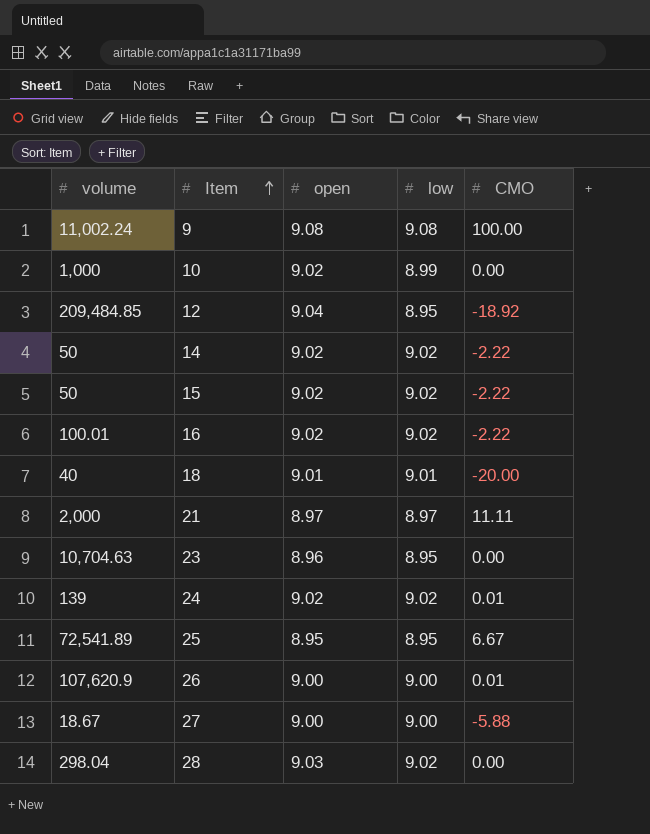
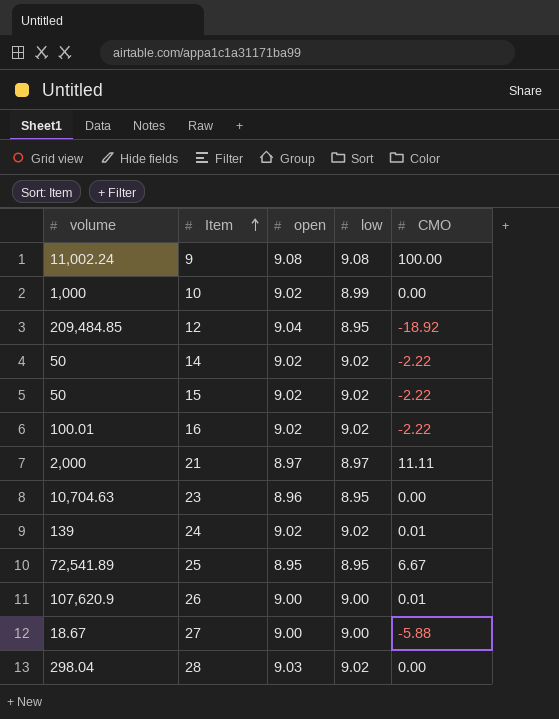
row 18: 40 | 9.01 | 9.01 | -20.00 -> none

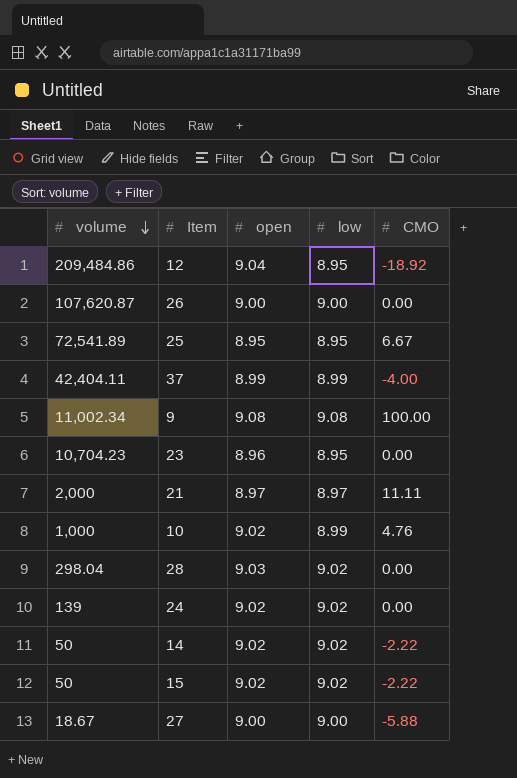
row order: Item ascending -> volume descending
row 16: 100.01 | 9.02 | 9.02 | -2.22 -> none
12 | volume: 209,484.85 -> 209,484.86
26 | volume: 107,620.9 -> 107,620.87
26 | CMO: 0.01 -> 0.00
row 37: none -> 42,404.11 | 8.99 | 8.99 | -4.00
9 | volume: 11,002.24 -> 11,002.34
23 | volume: 10,704.63 -> 10,704.23
10 | CMO: 0.00 -> 4.76
24 | CMO: 0.01 -> 0.00

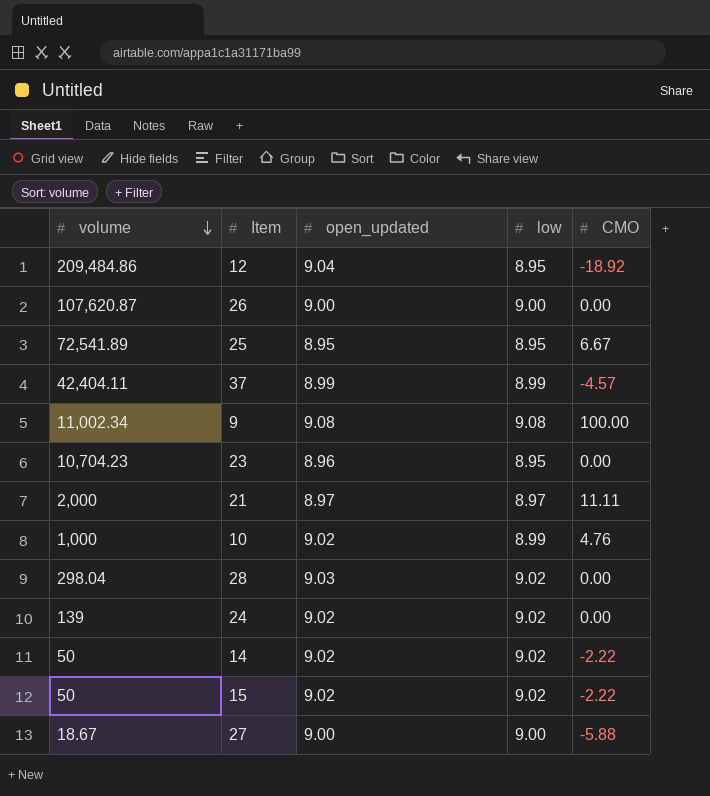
column name: open -> open_updated
37 | CMO: -4.00 -> -4.57

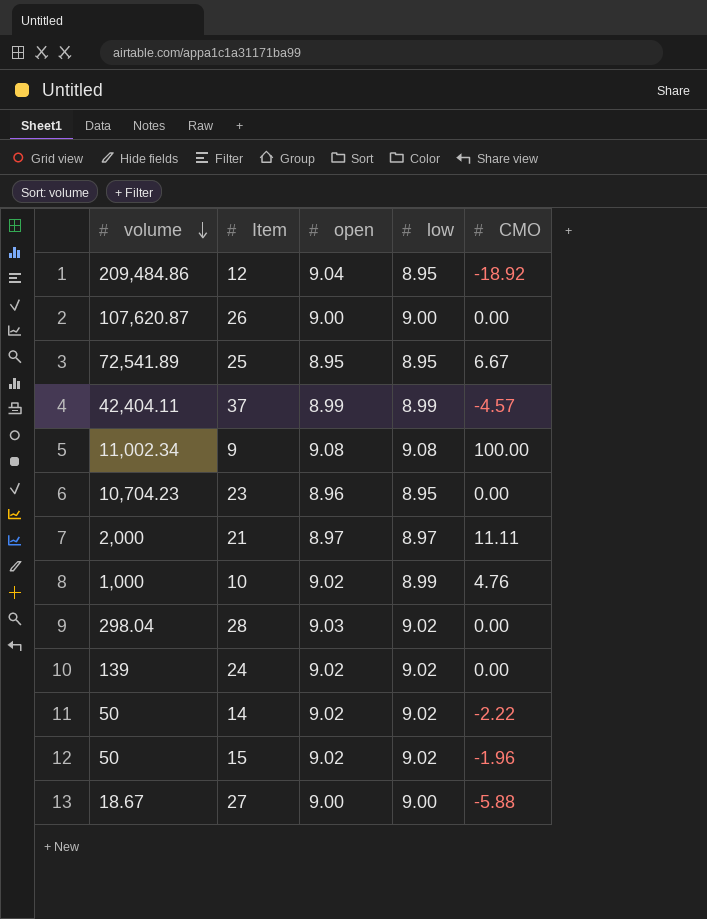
column name: open_updated -> open
15 | CMO: -2.22 -> -1.96

